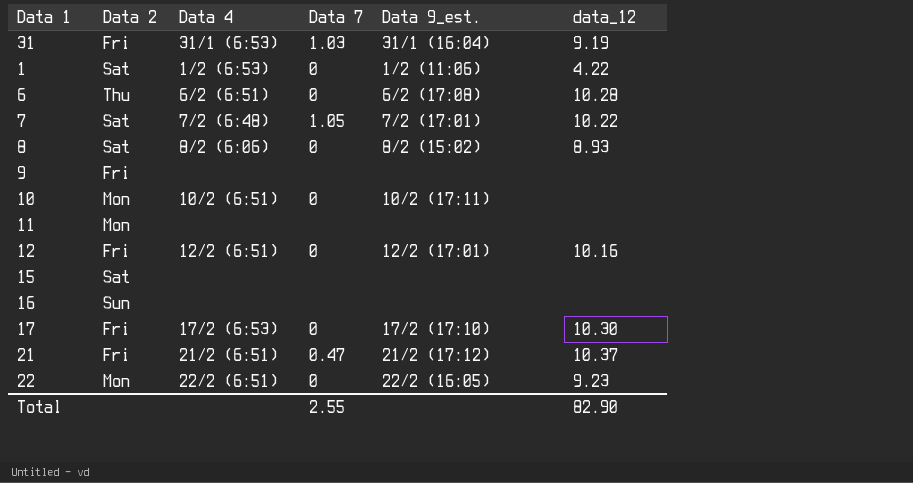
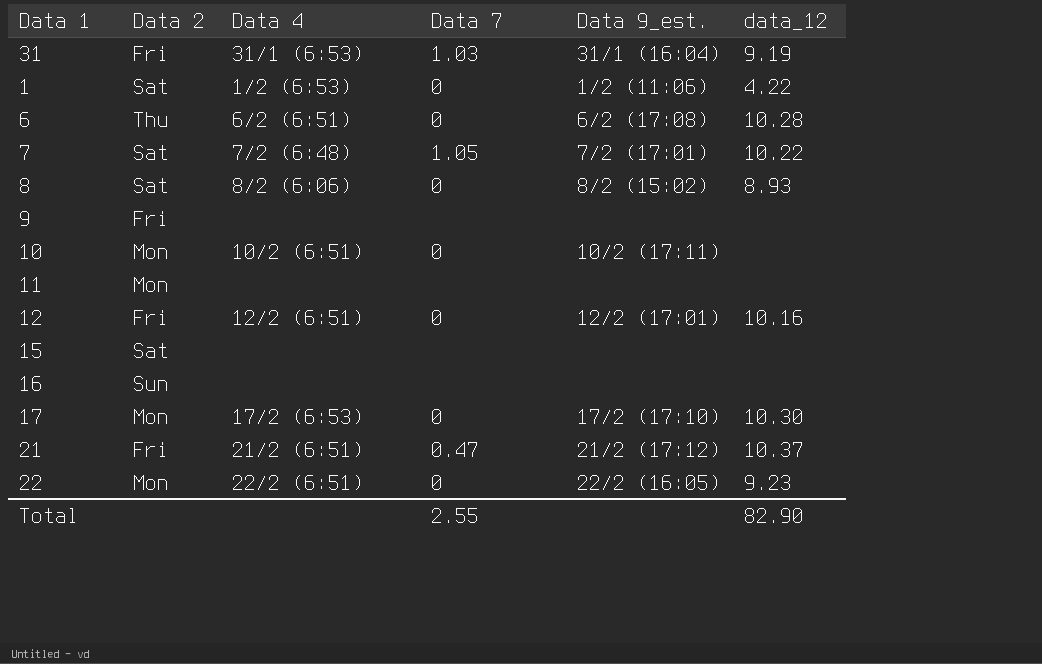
17 | Data 2: Fri -> Mon

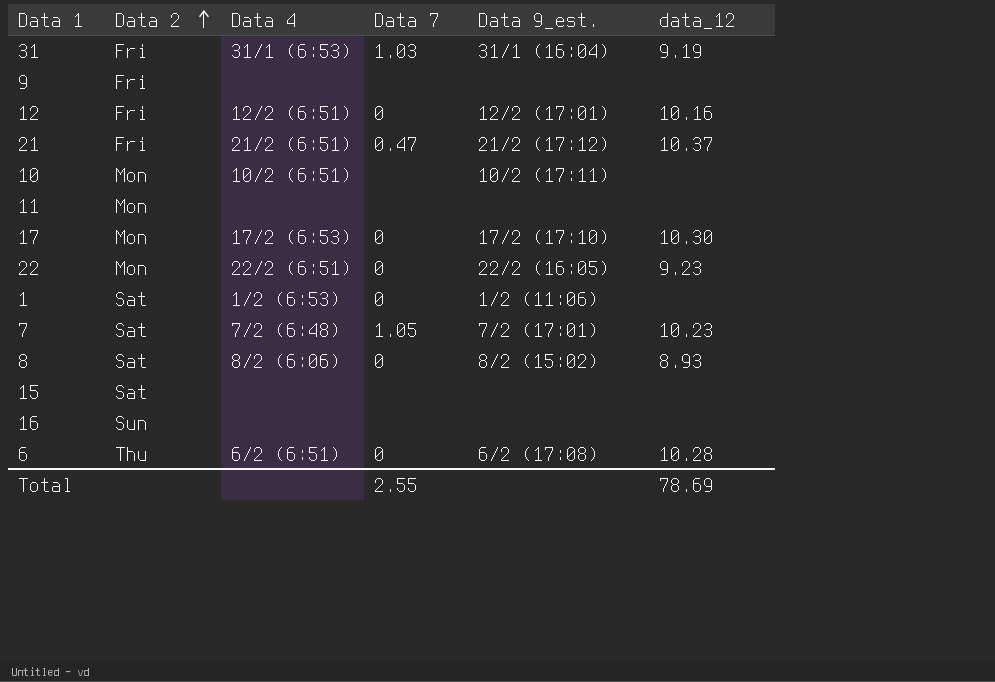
row order: none -> Data 2 ascending
10 | Data 7: 0 -> none
1 | data_12: 4.22 -> none
7 | data_12: 10.22 -> 10.23
Total | data_12: 82.90 -> 78.69

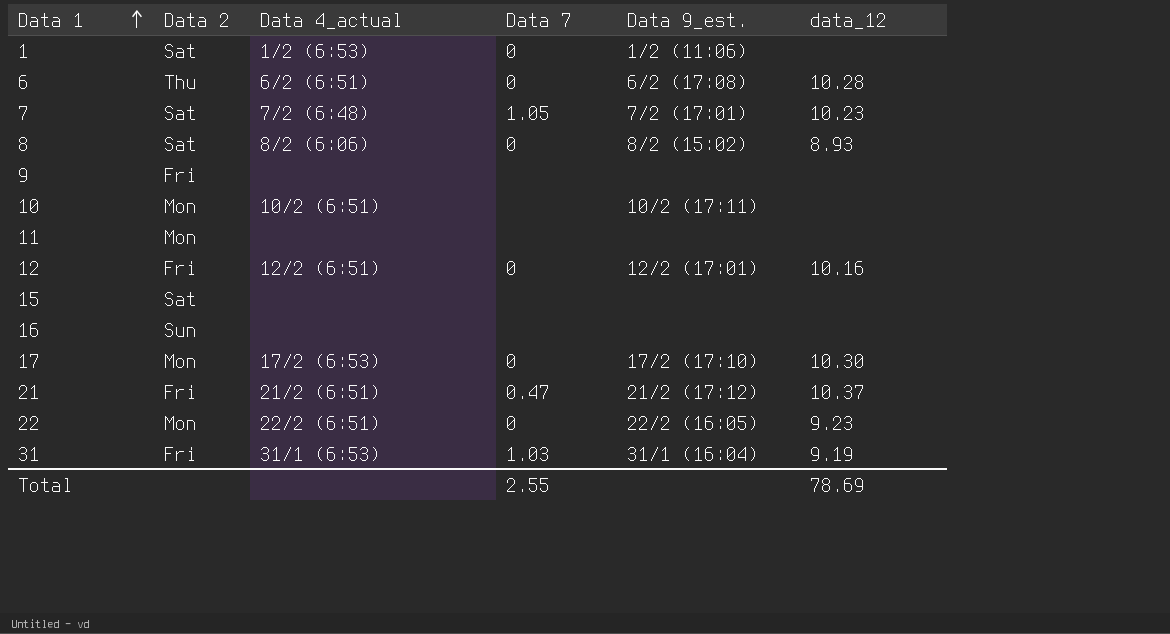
row order: Data 2 ascending -> Data 1 ascending
column name: Data 4 -> Data 4_actual

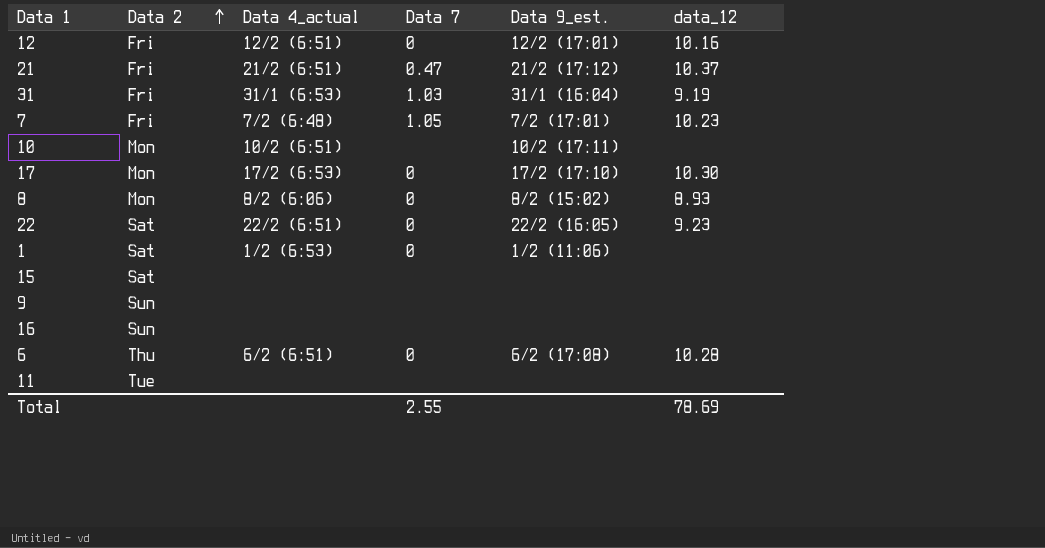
row order: Data 1 ascending -> Data 2 ascending
7 | Data 2: Sat -> Fri
8 | Data 2: Sat -> Mon
22 | Data 2: Mon -> Sat
9 | Data 2: Fri -> Sun
11 | Data 2: Mon -> Tue

